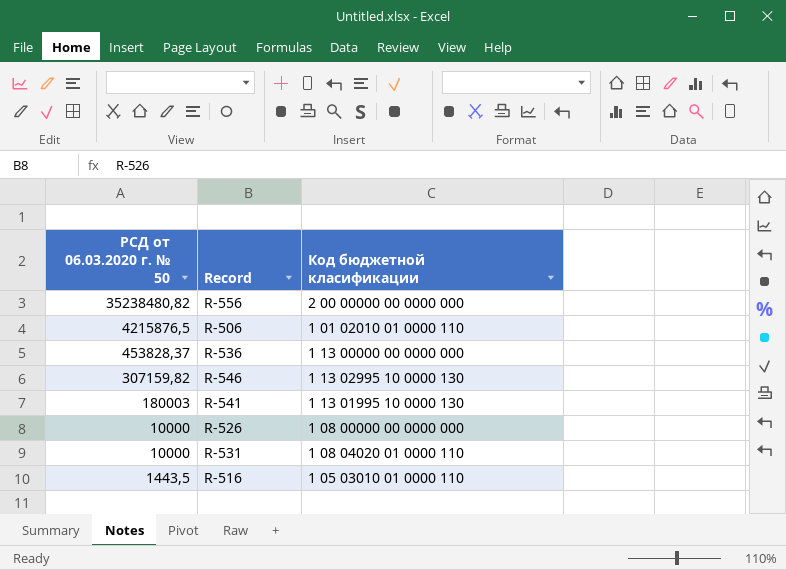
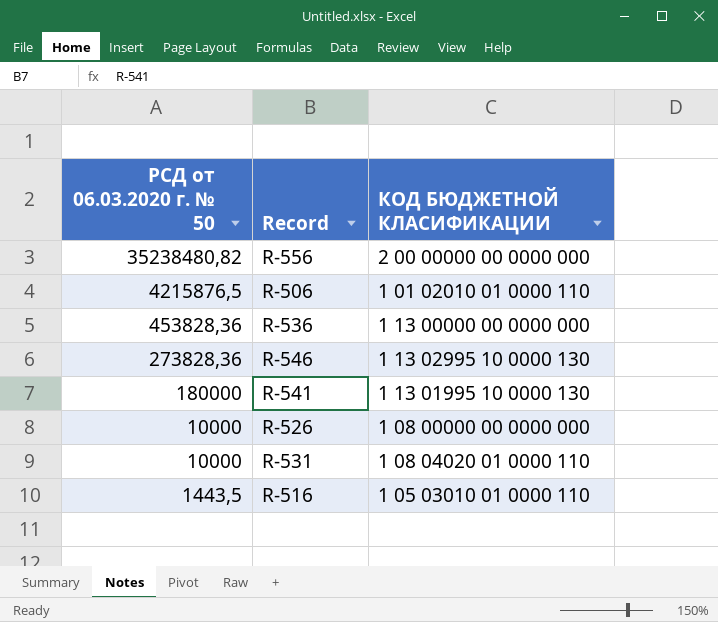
column name: Код бюджетной класификации -> КОД БЮДЖЕТНОЙ КЛАСИФИКАЦИИ
R-536 | РСД от 06.03.2020 г. № 50: 453828,37 -> 453828,36
R-546 | РСД от 06.03.2020 г. № 50: 307159,82 -> 273828,36
R-541 | РСД от 06.03.2020 г. № 50: 180003 -> 180000

